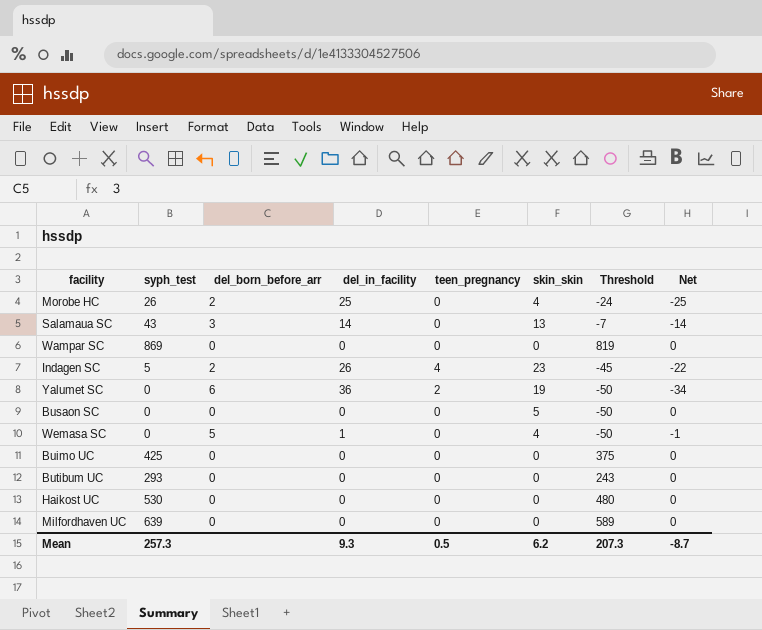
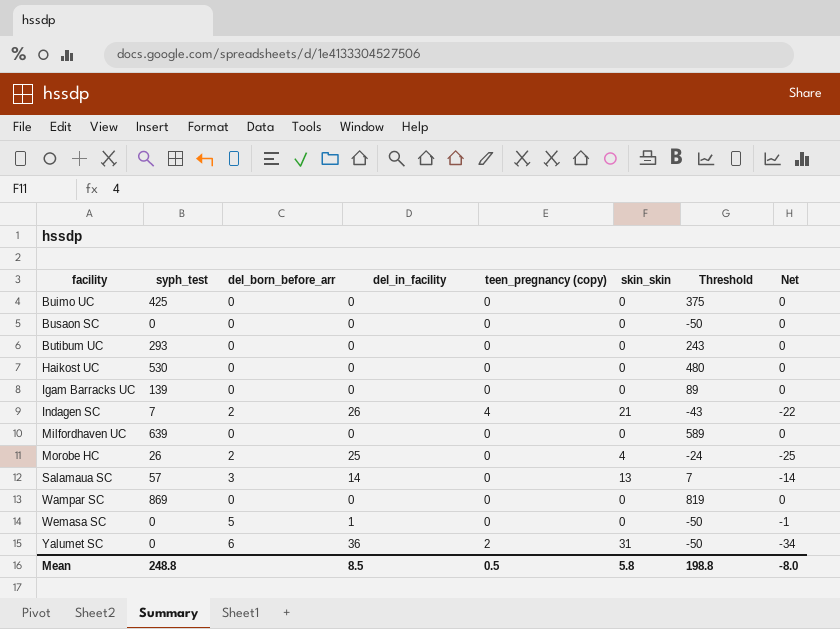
row order: none -> facility ascending
column name: teen_pregnancy -> teen_pregnancy (copy)
Busaon SC | skin_skin: 5 -> 0
row Igam Barracks UC: none -> 139 | 0 | 0 | 0 | 0 | 89 | 0
Indagen SC | syph_test: 5 -> 7
Indagen SC | skin_skin: 23 -> 21
Indagen SC | Threshold: -45 -> -43
Salamaua SC | syph_test: 43 -> 57
Salamaua SC | Threshold: -7 -> 7
Wemasa SC | skin_skin: 4 -> 0
Yalumet SC | skin_skin: 19 -> 31
Mean | syph_test: 257.3 -> 248.8
Mean | del_in_facility: 9.3 -> 8.5
Mean | skin_skin: 6.2 -> 5.8
Mean | Threshold: 207.3 -> 198.8
Mean | Net: -8.7 -> -8.0

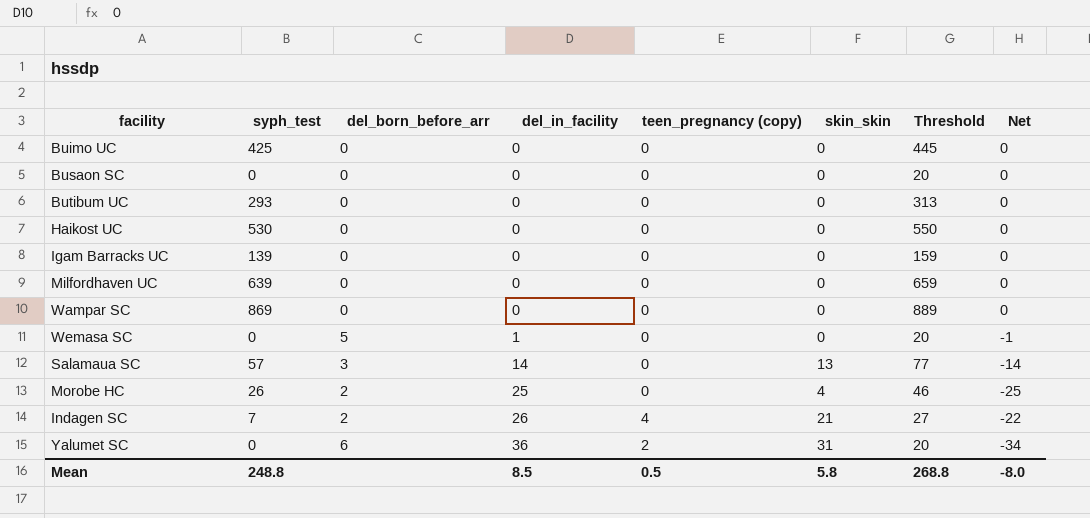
row order: facility ascending -> del_in_facility ascending
column Threshold | formula: [syph_test] - 50 -> [syph_test] + 20
Mean | Threshold: 198.8 -> 268.8

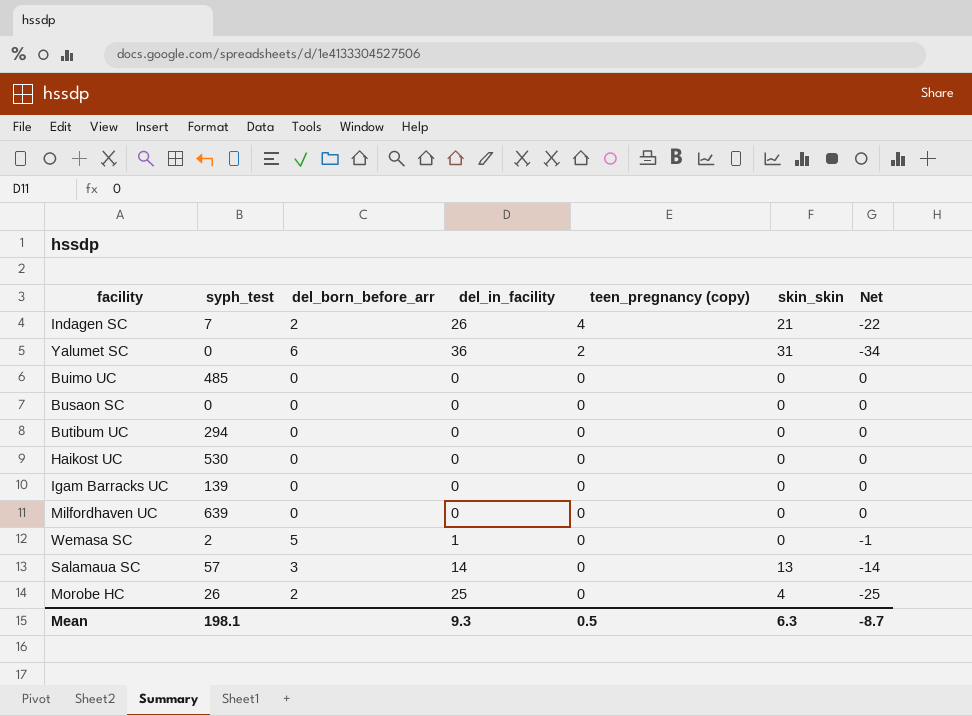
row order: del_in_facility ascending -> teen_pregnancy (copy) descending
column Threshold | formula: [syph_test] + 20 -> none
row Wampar SC: 869 | 0 | 0 | 0 | 0 | 889 | 0 -> none
Buimo UC | syph_test: 425 -> 485
Butibum UC | syph_test: 293 -> 294
Wemasa SC | syph_test: 0 -> 2
Mean | syph_test: 248.8 -> 198.1
Mean | del_in_facility: 8.5 -> 9.3
Mean | skin_skin: 5.8 -> 6.3
Mean | Net: -8.0 -> -8.7

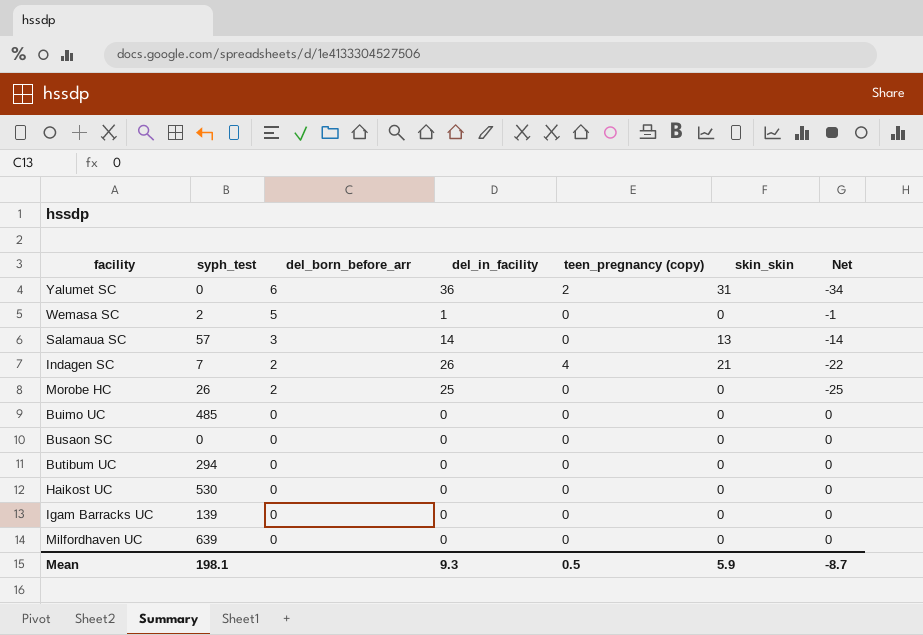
row order: teen_pregnancy (copy) descending -> del_born_before_arr descending
Morobe HC | skin_skin: 4 -> 0
Mean | skin_skin: 6.3 -> 5.9

